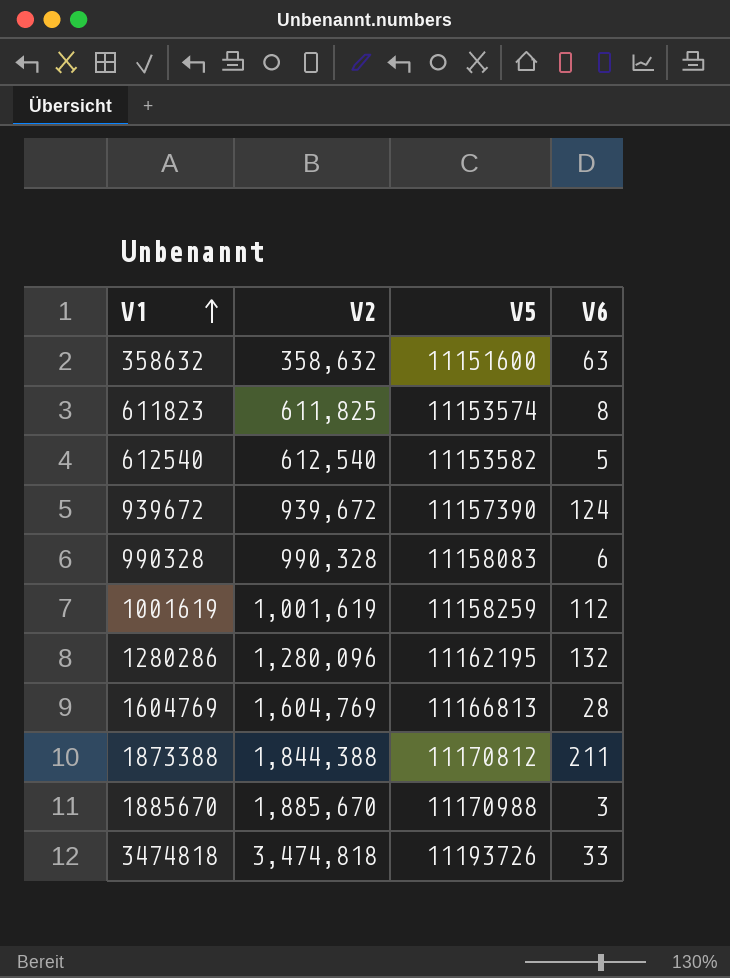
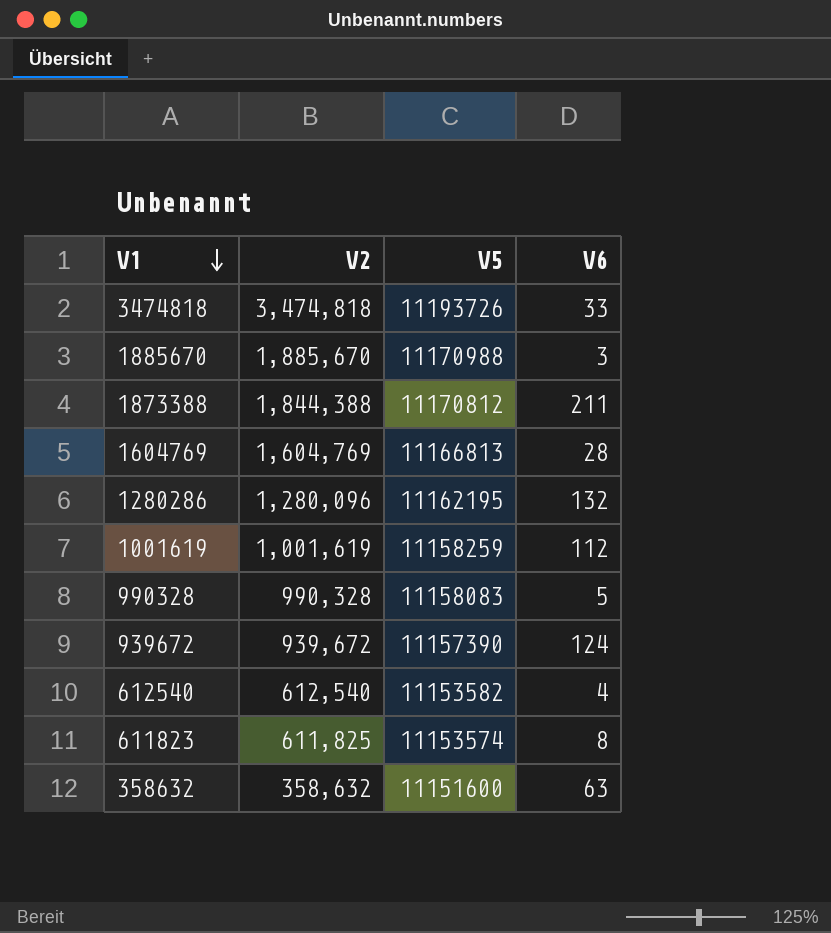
row order: V1 ascending -> V1 descending
990328 | V6: 6 -> 5
612540 | V6: 5 -> 4

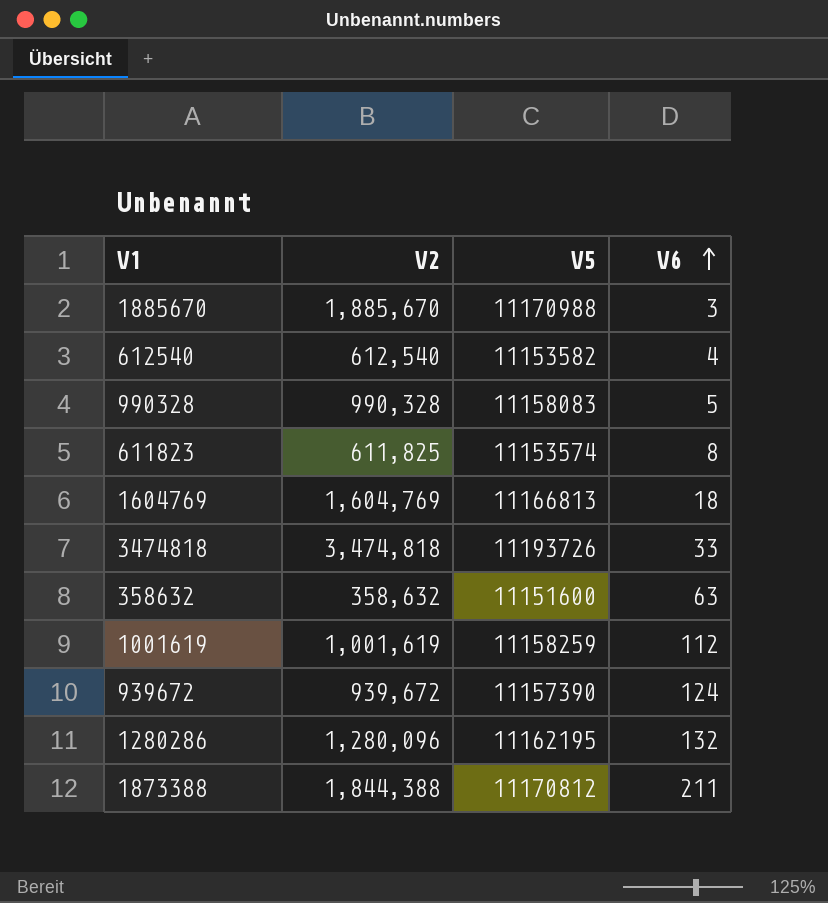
row order: V1 descending -> V6 ascending
1604769 | V6: 28 -> 18

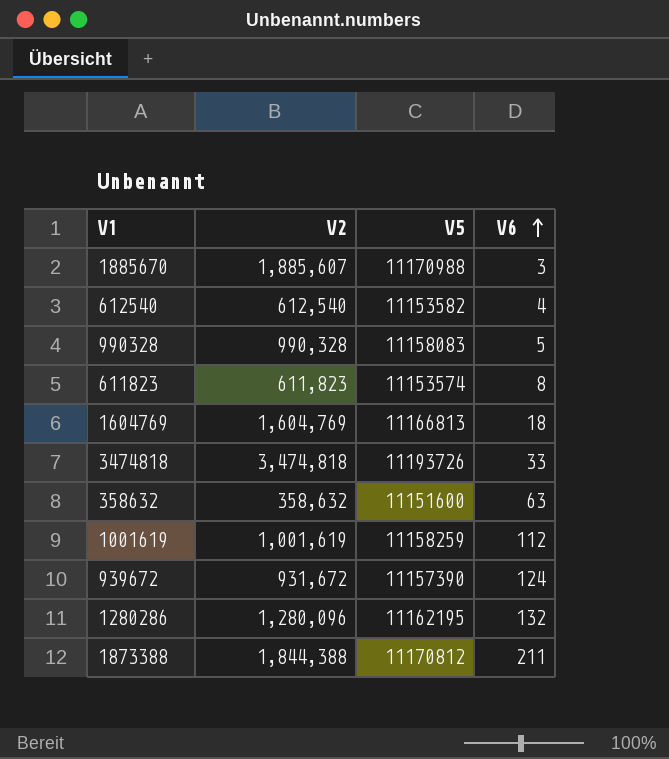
1885670 | V2: 1,885,670 -> 1,885,607
611823 | V2: 611,825 -> 611,823
939672 | V2: 939,672 -> 931,672

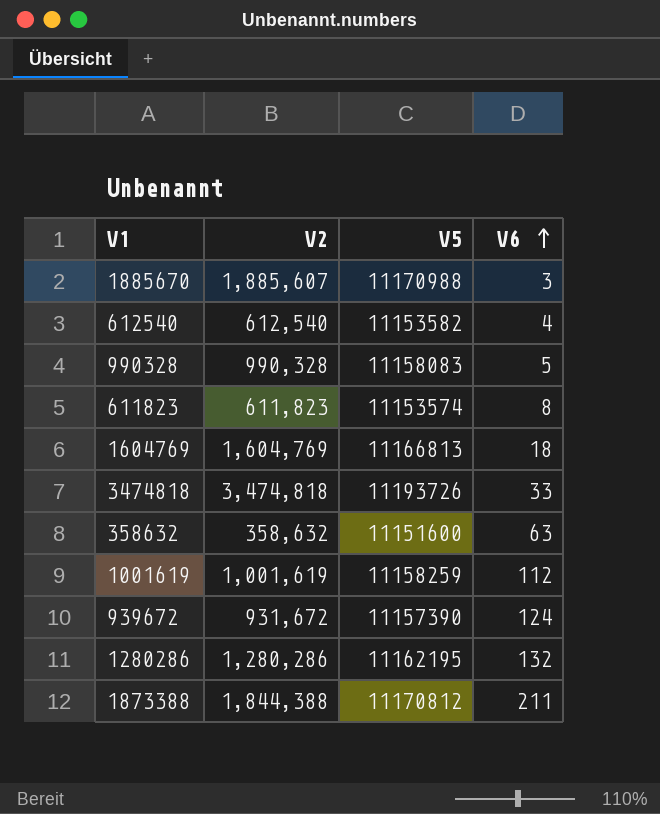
1280286 | V2: 1,280,096 -> 1,280,286

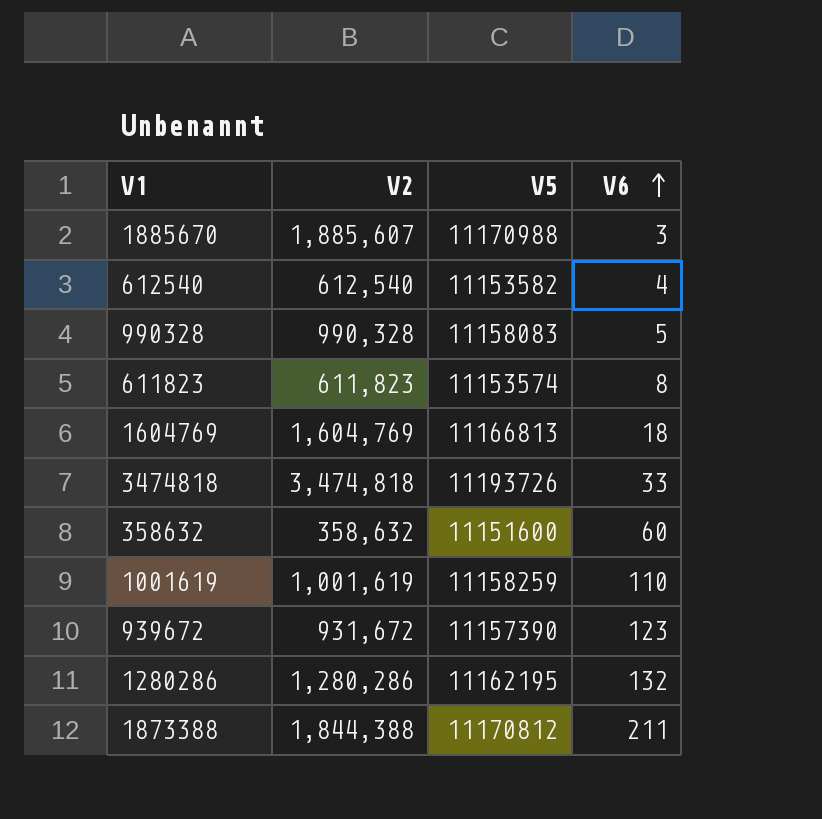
358632 | V6: 63 -> 60
1001619 | V6: 112 -> 110
939672 | V6: 124 -> 123

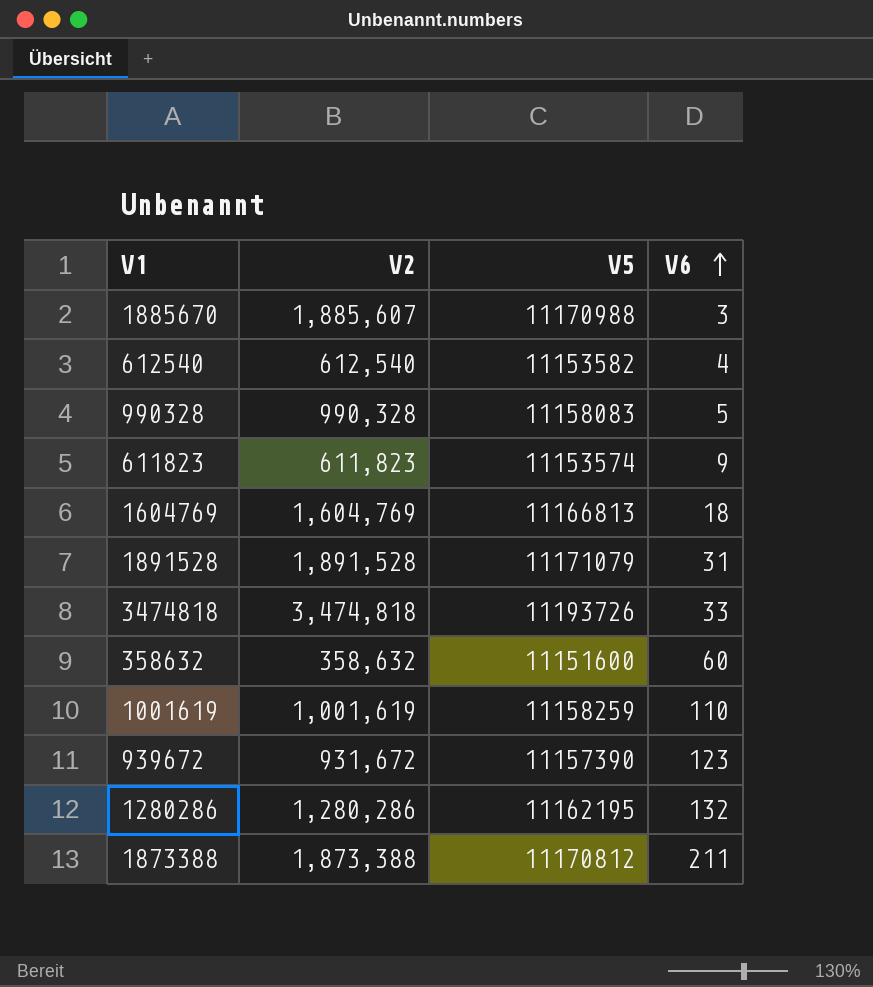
611823 | V6: 8 -> 9
row 1891528: none -> 1,891,528 | 11171079 | 31
1873388 | V2: 1,844,388 -> 1,873,388

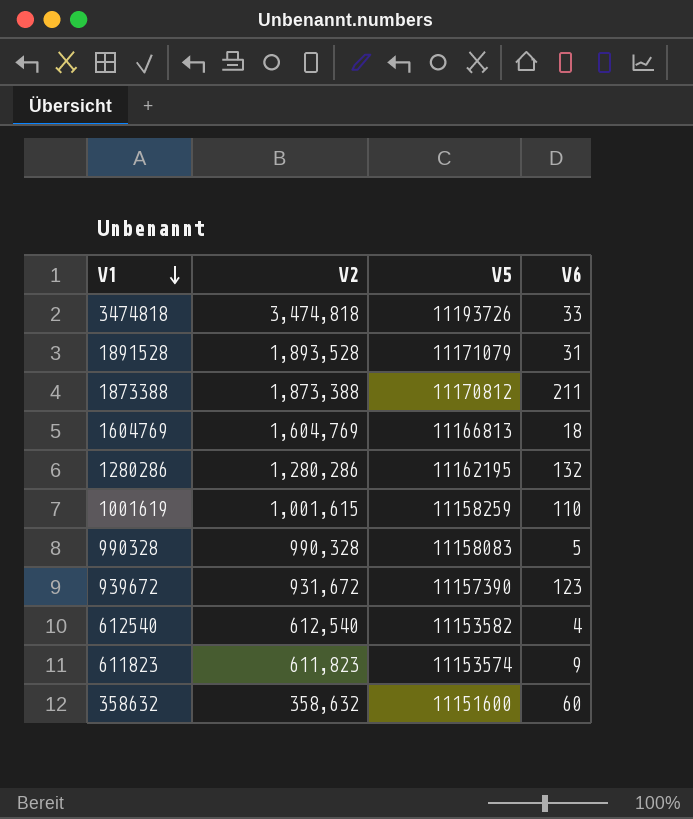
row order: V6 ascending -> V1 descending
row 1885670: 1,885,607 | 11170988 | 3 -> none
1891528 | V2: 1,891,528 -> 1,893,528
1001619 | V2: 1,001,619 -> 1,001,615

